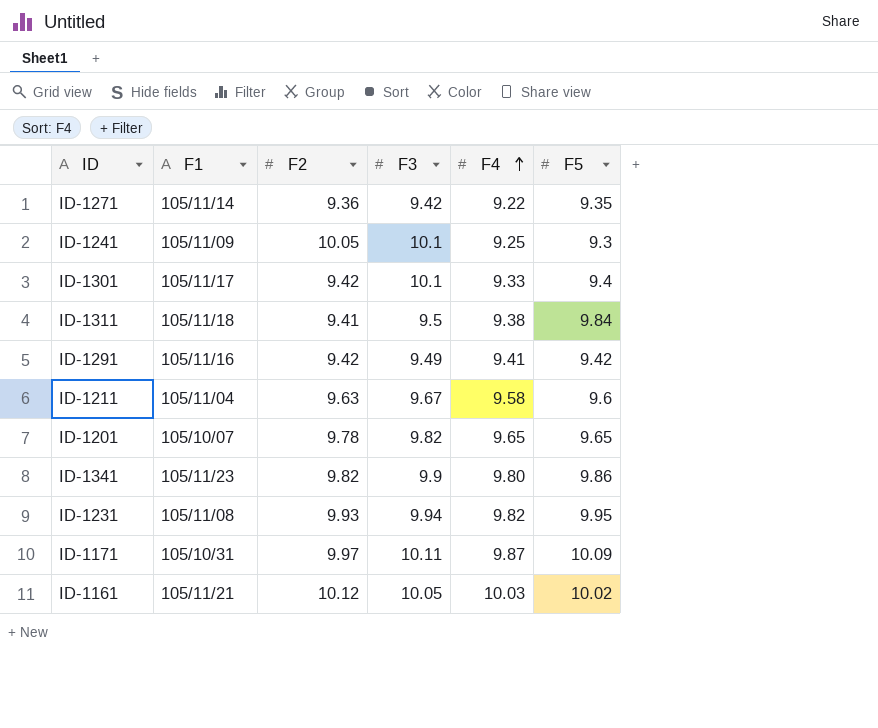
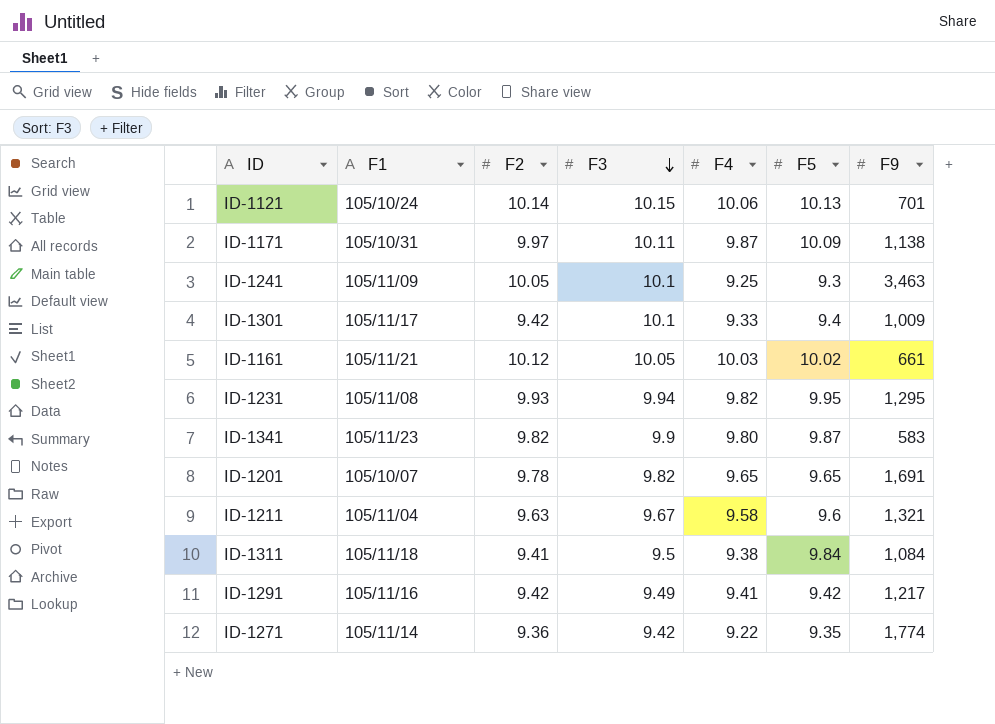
row order: F4 ascending -> F3 descending
column F9 | position: none -> 7
row ID-1121: none -> 105/10/24 | 10.14 | 10.15 | 10.06 | 10.13 | 701
ID-1341 | F5: 9.86 -> 9.87

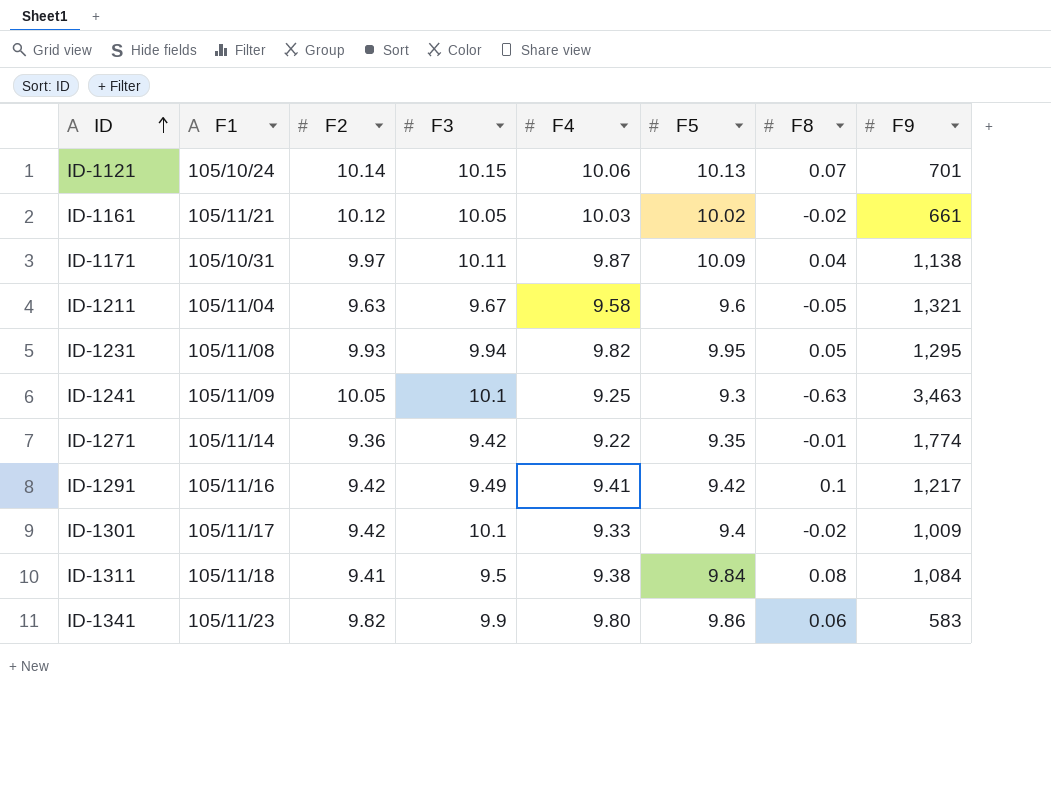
row order: F3 descending -> ID ascending
column F8 | position: none -> 7
row ID-1201: 105/10/07 | 9.78 | 9.82 | 9.65 | 9.65 | 1,691 -> none
ID-1341 | F5: 9.87 -> 9.86

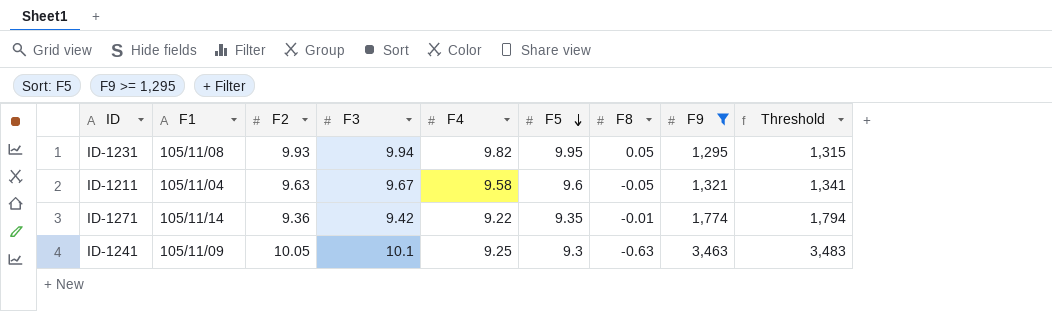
filter: none -> F9 >= 1,295
row order: ID ascending -> F5 descending
column Threshold | formula: none -> [F9] + 20

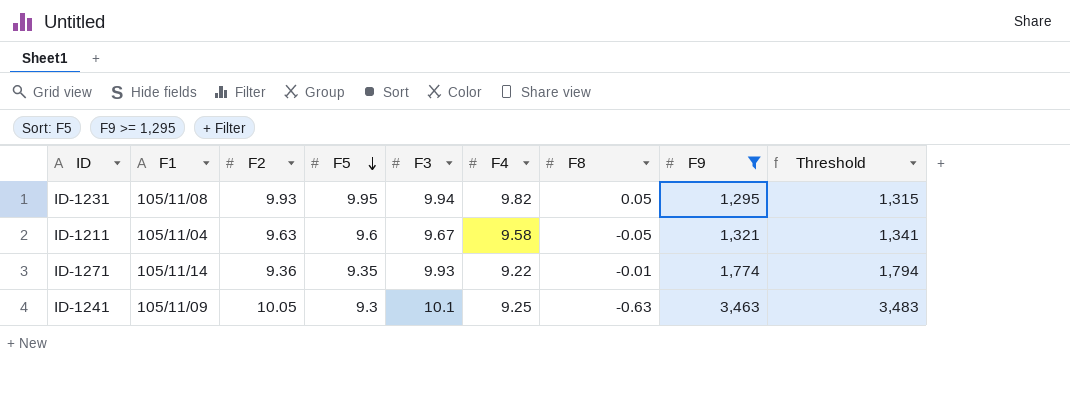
column F5 | position: 6 -> 4
ID-1271 | F3: 9.42 -> 9.93

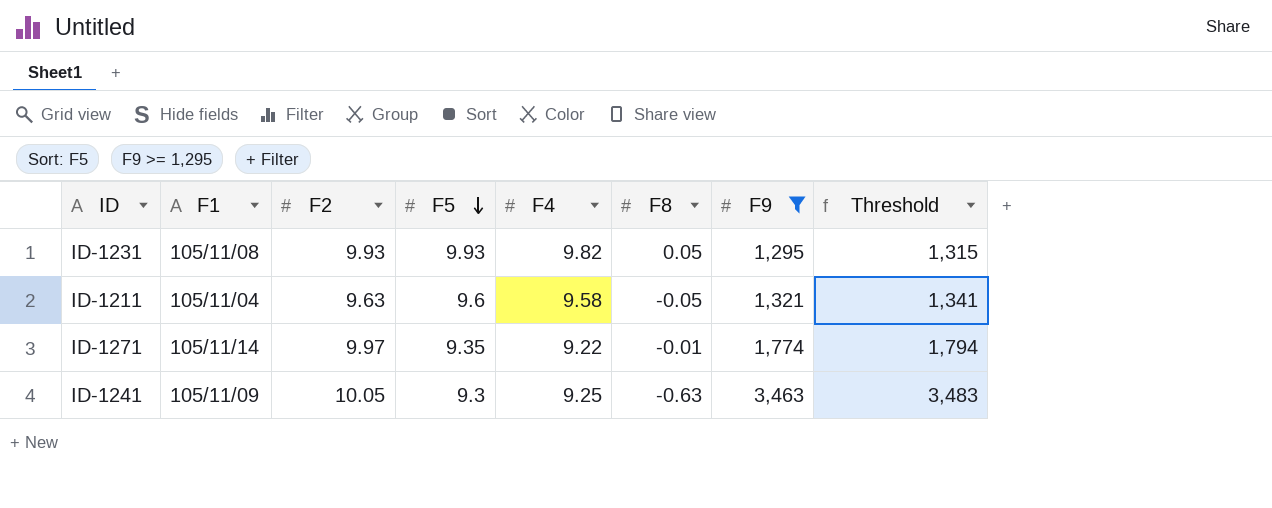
column F3 | position: 5 -> none
ID-1231 | F5: 9.95 -> 9.93
ID-1271 | F2: 9.36 -> 9.97

